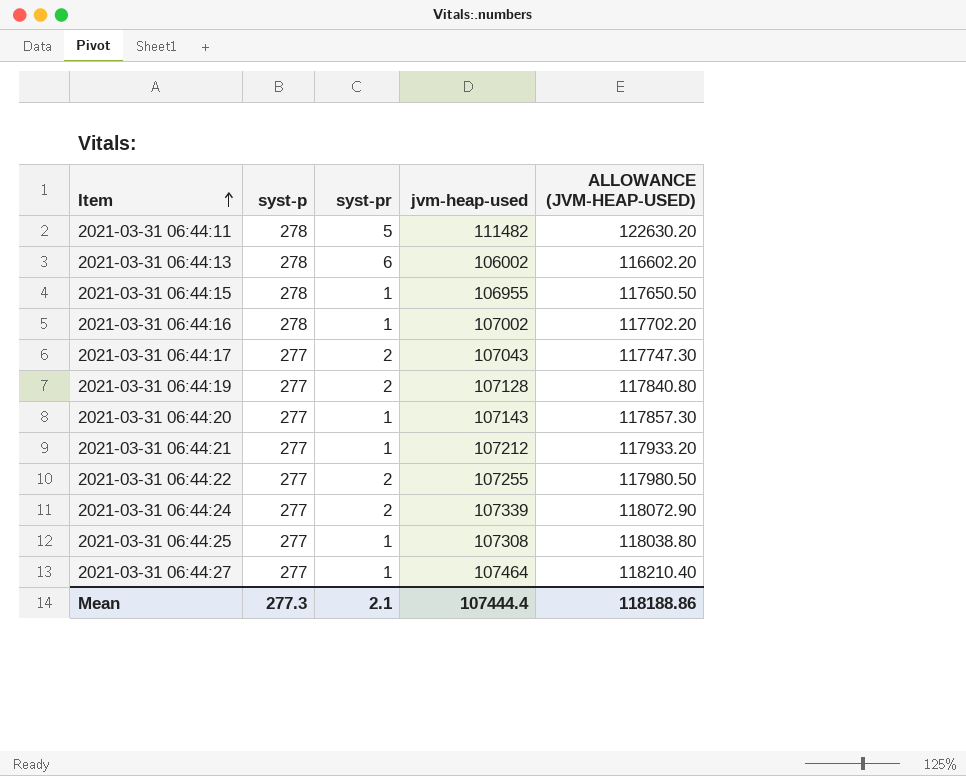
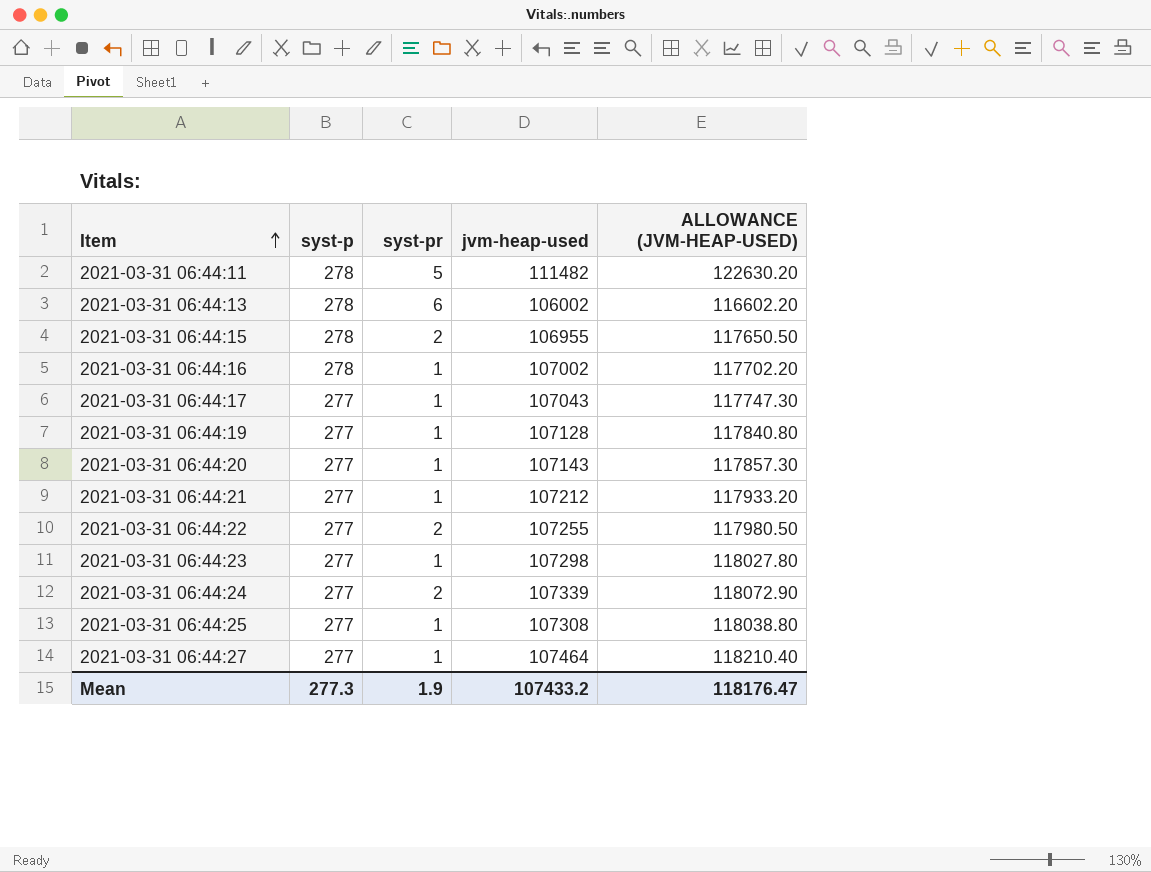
2021-03-31 06:44:15 | syst-pr: 1 -> 2
2021-03-31 06:44:17 | syst-pr: 2 -> 1
2021-03-31 06:44:19 | syst-pr: 2 -> 1
row 2021-03-31 06:44:23: none -> 277 | 1 | 107298 | 118027.80
Mean | syst-pr: 2.1 -> 1.9
Mean | jvm-heap-used: 107444.4 -> 107433.2
Mean | ALLOWANCE (JVM-HEAP-USED): 118188.86 -> 118176.47

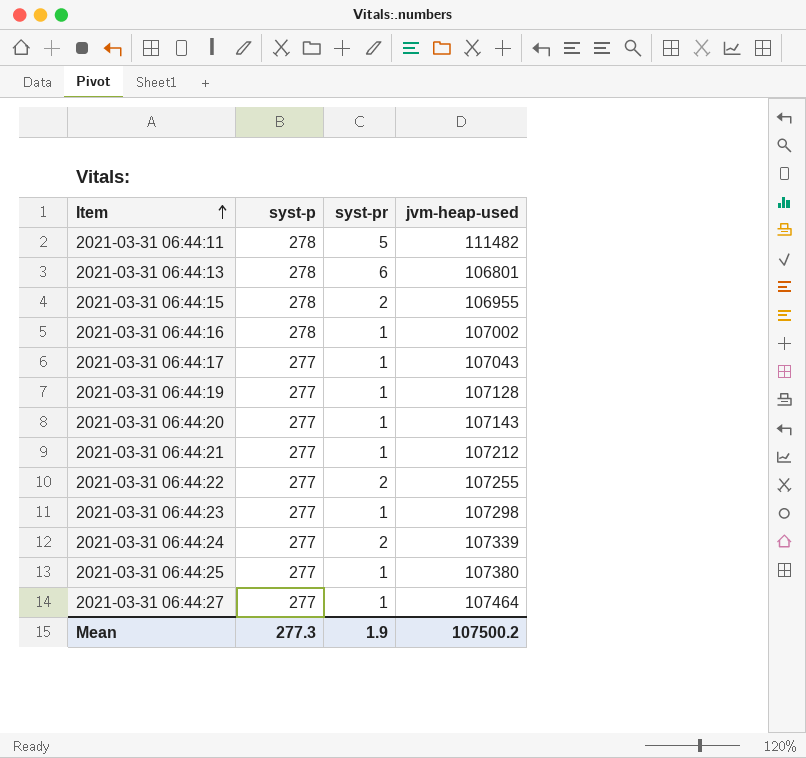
column ALLOWANCE (JVM-HEAP-USED) | formula: [jvm-heap-used] * 1.1 -> none
2021-03-31 06:44:13 | jvm-heap-used: 106002 -> 106801
2021-03-31 06:44:25 | jvm-heap-used: 107308 -> 107380
Mean | jvm-heap-used: 107433.2 -> 107500.2

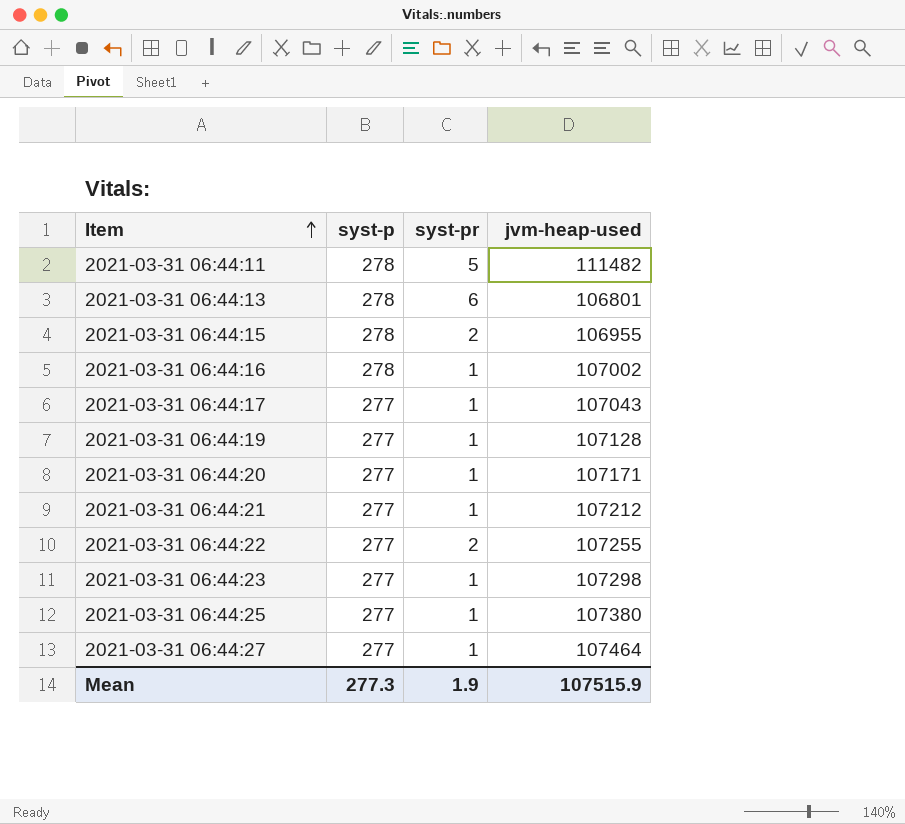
row 2021-03-31 06:44:24: 277 | 2 | 107339 -> none
2021-03-31 06:44:20 | jvm-heap-used: 107143 -> 107171
Mean | jvm-heap-used: 107500.2 -> 107515.9

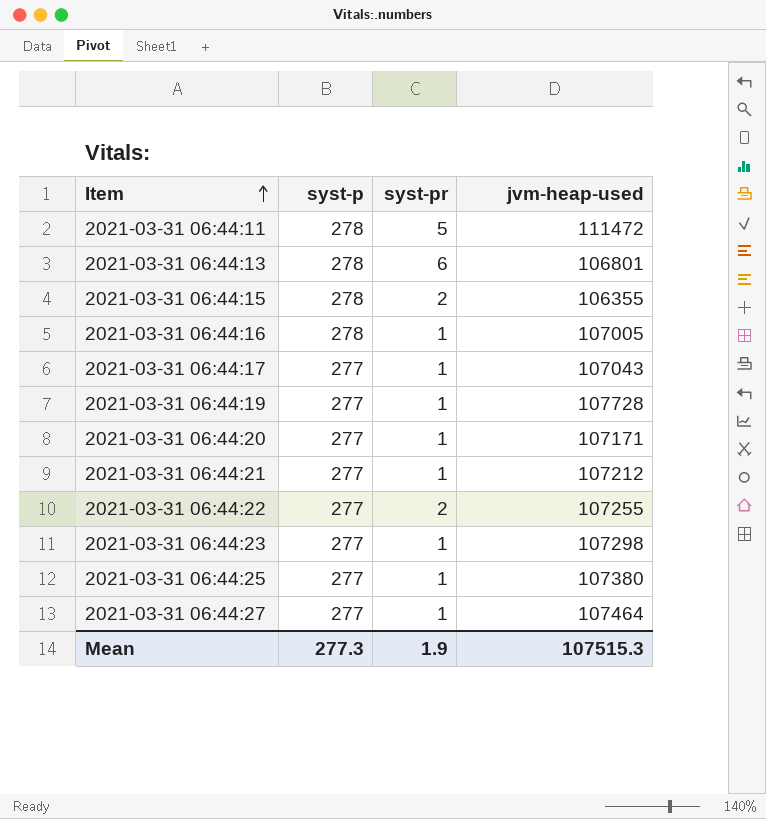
2021-03-31 06:44:11 | jvm-heap-used: 111482 -> 111472
2021-03-31 06:44:15 | jvm-heap-used: 106955 -> 106355
2021-03-31 06:44:16 | jvm-heap-used: 107002 -> 107005
2021-03-31 06:44:19 | jvm-heap-used: 107128 -> 107728
Mean | jvm-heap-used: 107515.9 -> 107515.3

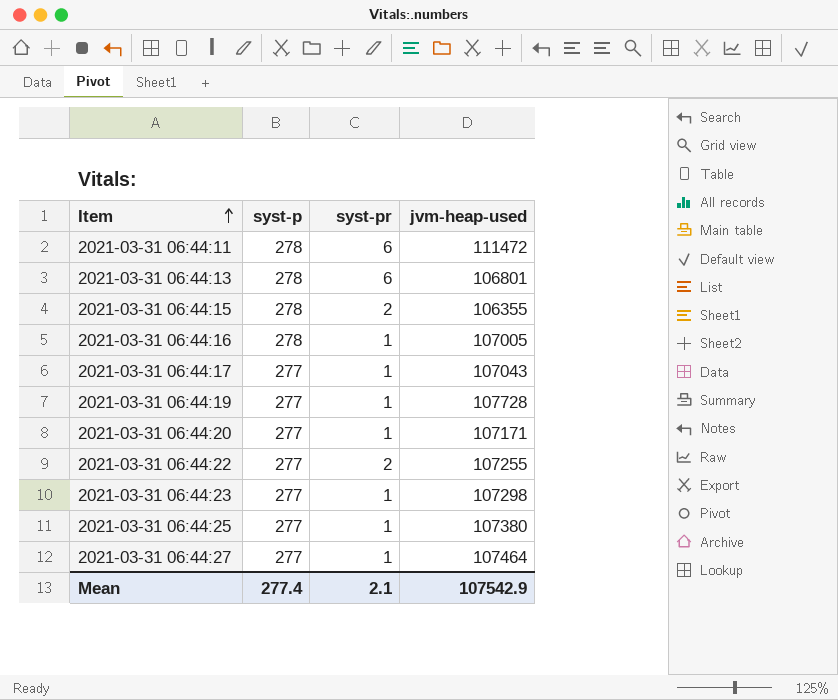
row 2021-03-31 06:44:21: 277 | 1 | 107212 -> none
2021-03-31 06:44:11 | syst-pr: 5 -> 6
Mean | syst-p: 277.3 -> 277.4
Mean | syst-pr: 1.9 -> 2.1
Mean | jvm-heap-used: 107515.3 -> 107542.9

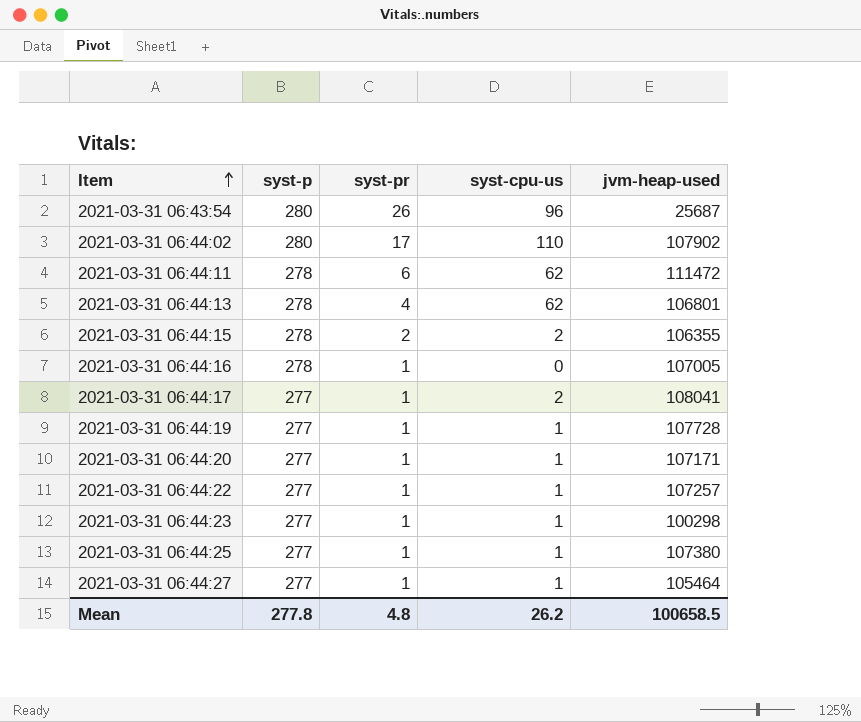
column syst-cpu-us | position: none -> 4
row 2021-03-31 06:43:54: none -> 280 | 26 | 96 | 25687
row 2021-03-31 06:44:02: none -> 280 | 17 | 110 | 107902
2021-03-31 06:44:13 | syst-pr: 6 -> 4
2021-03-31 06:44:17 | jvm-heap-used: 107043 -> 108041
2021-03-31 06:44:22 | syst-pr: 2 -> 1
2021-03-31 06:44:22 | jvm-heap-used: 107255 -> 107257
2021-03-31 06:44:23 | jvm-heap-used: 107298 -> 100298
2021-03-31 06:44:27 | jvm-heap-used: 107464 -> 105464
Mean | syst-p: 277.4 -> 277.8
Mean | syst-pr: 2.1 -> 4.8
Mean | jvm-heap-used: 107542.9 -> 100658.5

